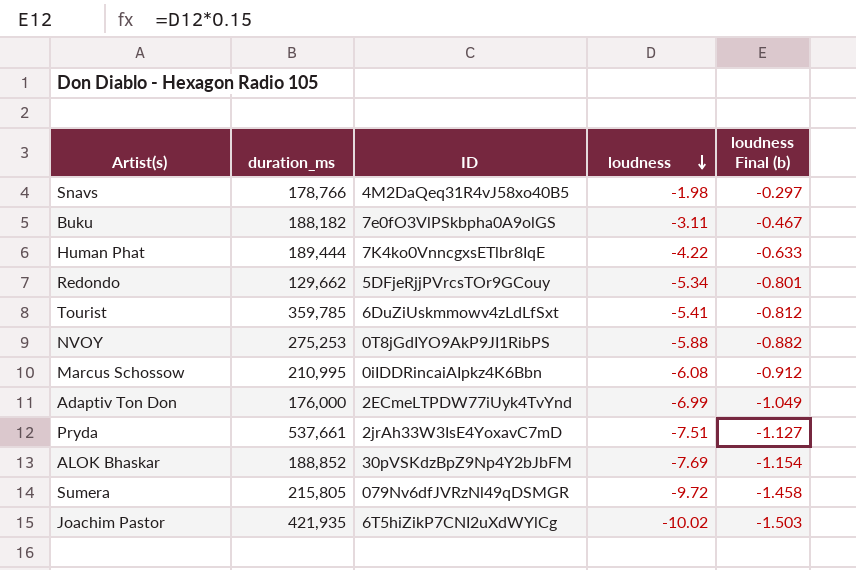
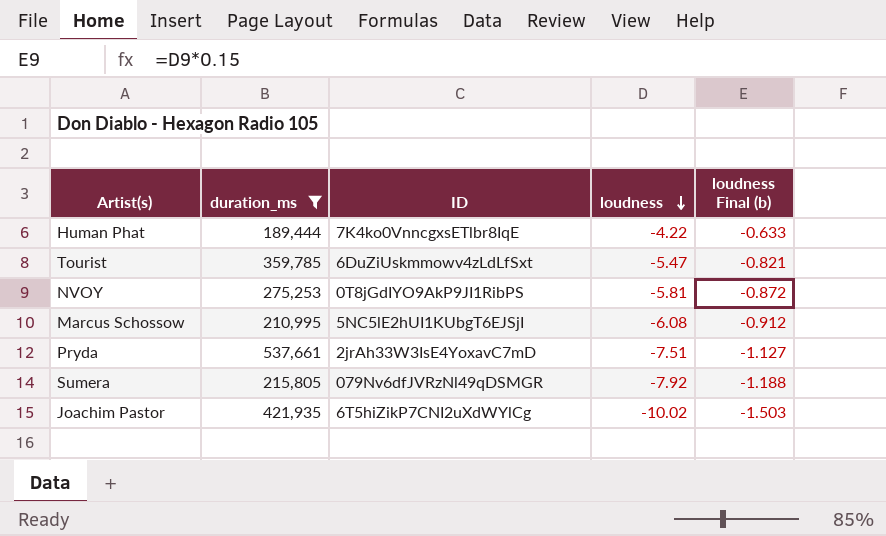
filter: none -> duration_ms >= 189,444
Tourist | loudness: -5.41 -> -5.47
Tourist | loudness Final (b): -0.812 -> -0.821
NVOY | loudness: -5.88 -> -5.81
NVOY | loudness Final (b): -0.882 -> -0.872
Marcus Schossow | ID: 0iIDDRincaiAIpkz4K6Bbn -> 5NC5lE2hUI1KUbgT6EJSjI
Sumera | loudness: -9.72 -> -7.92
Sumera | loudness Final (b): -1.458 -> -1.188

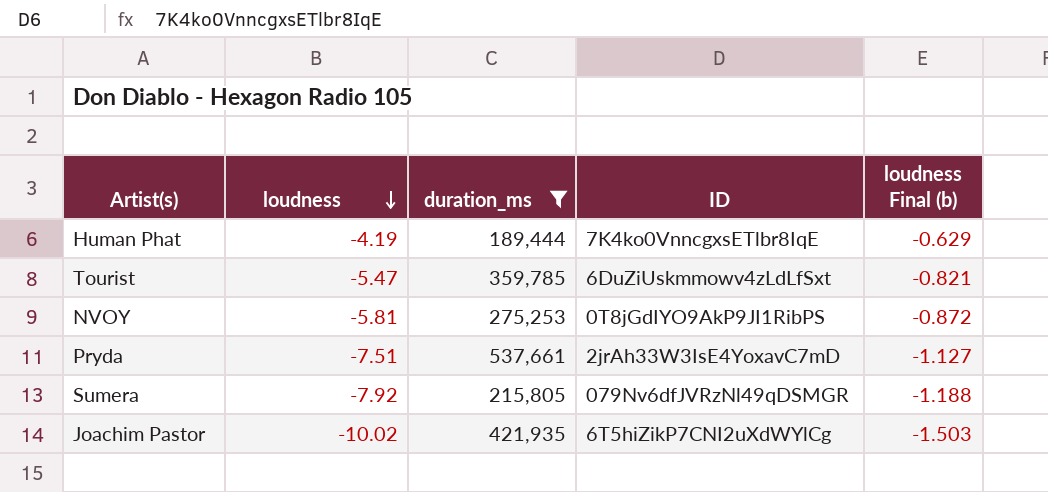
column loudness | position: 4 -> 2
row Marcus Schossow: 210,995 | 5NC5lE2hUI1KUbgT6EJSjI | -6.08 | -0.912 -> none
Human Phat | loudness: -4.22 -> -4.19
Human Phat | loudness Final (b): -0.633 -> -0.629

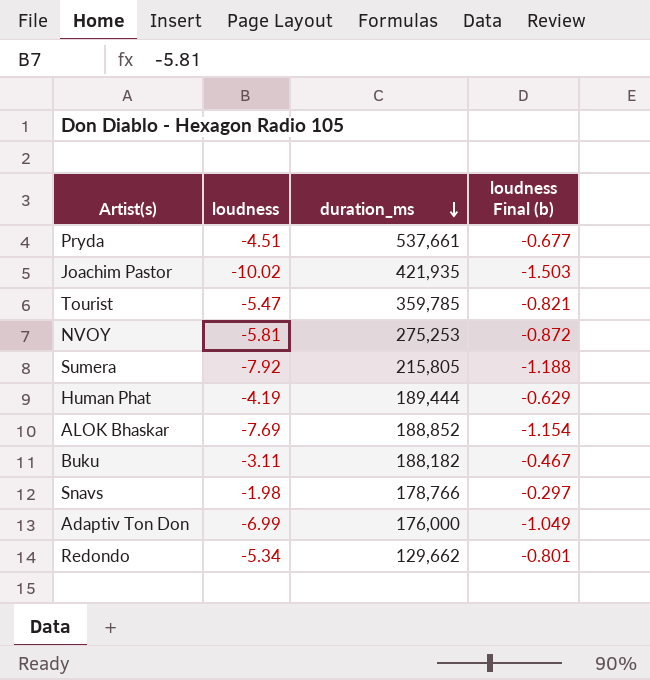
filter: duration_ms >= 189,444 -> none
row order: loudness descending -> duration_ms descending
column ID | position: 4 -> none
Pryda | loudness: -7.51 -> -4.51
Pryda | loudness Final (b): -1.127 -> -0.677

